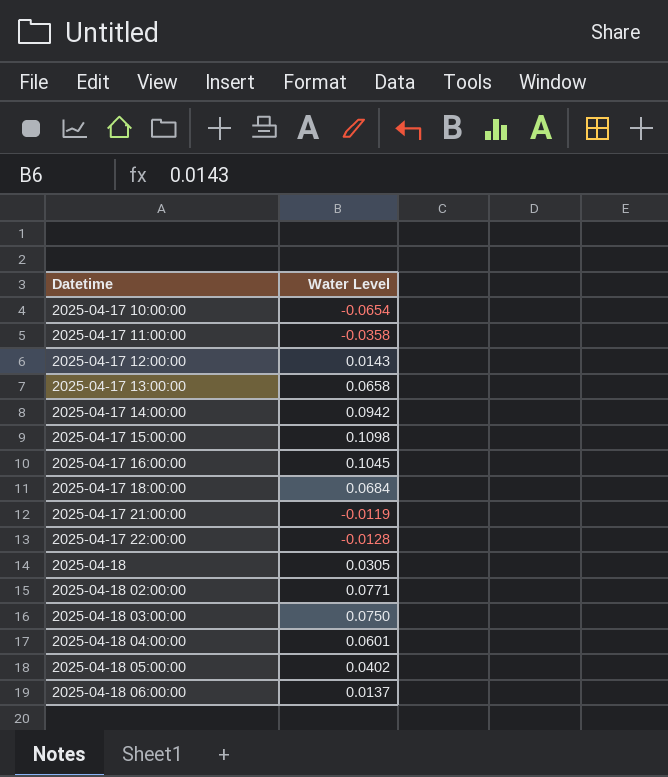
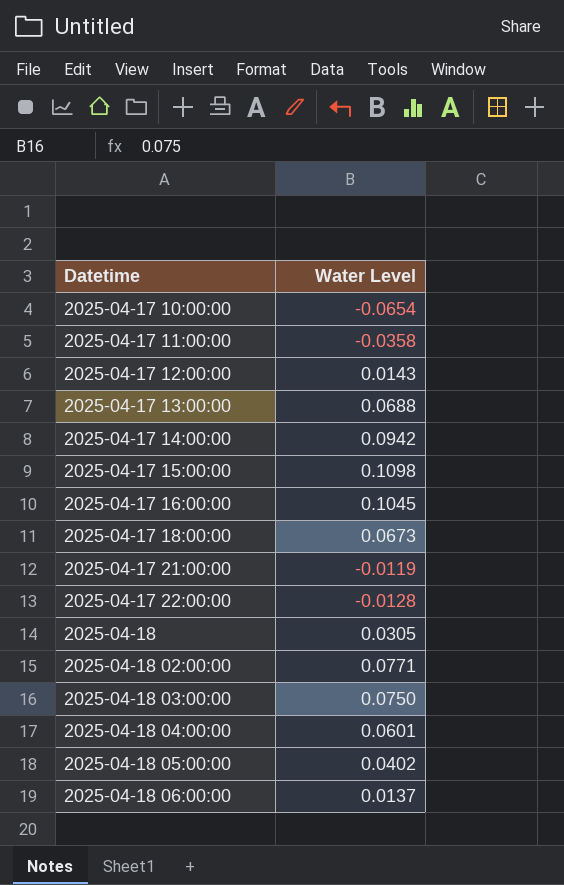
2025-04-17 13:00:00 | Water Level: 0.0658 -> 0.0688
2025-04-17 18:00:00 | Water Level: 0.0684 -> 0.0673

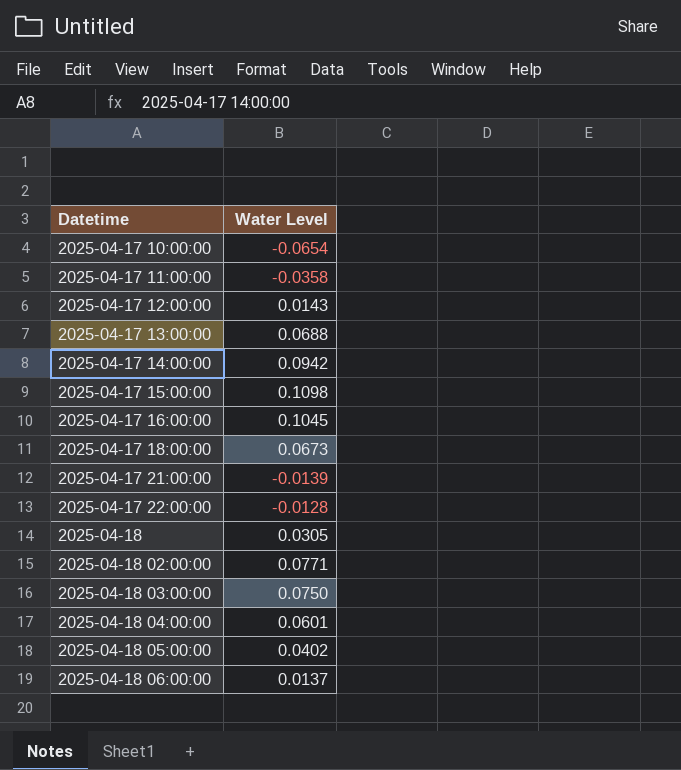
2025-04-17 21:00:00 | Water Level: -0.0119 -> -0.0139

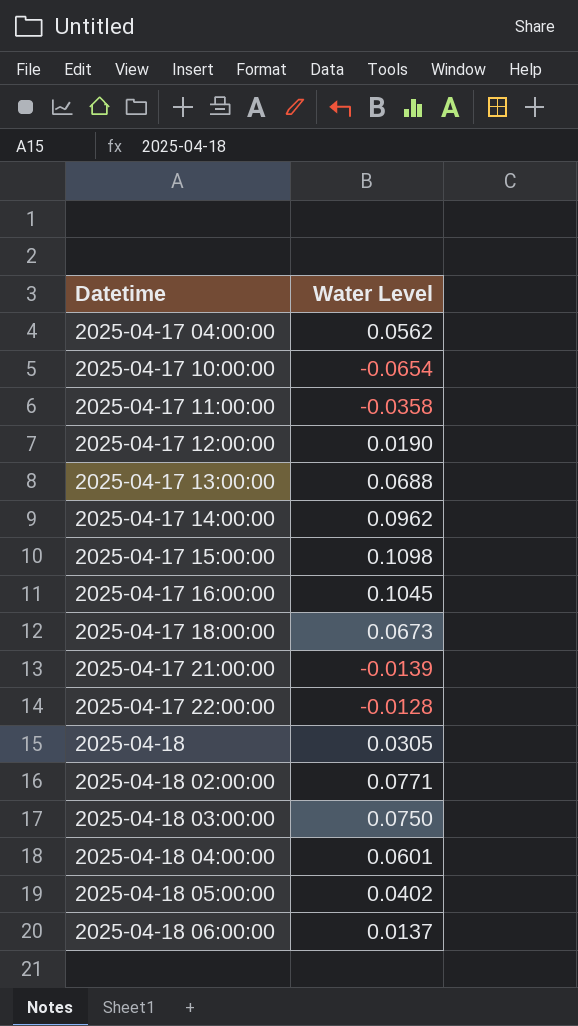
row 2025-04-17 04:00:00: none -> 0.0562
2025-04-17 12:00:00 | Water Level: 0.0143 -> 0.0190
2025-04-17 14:00:00 | Water Level: 0.0942 -> 0.0962

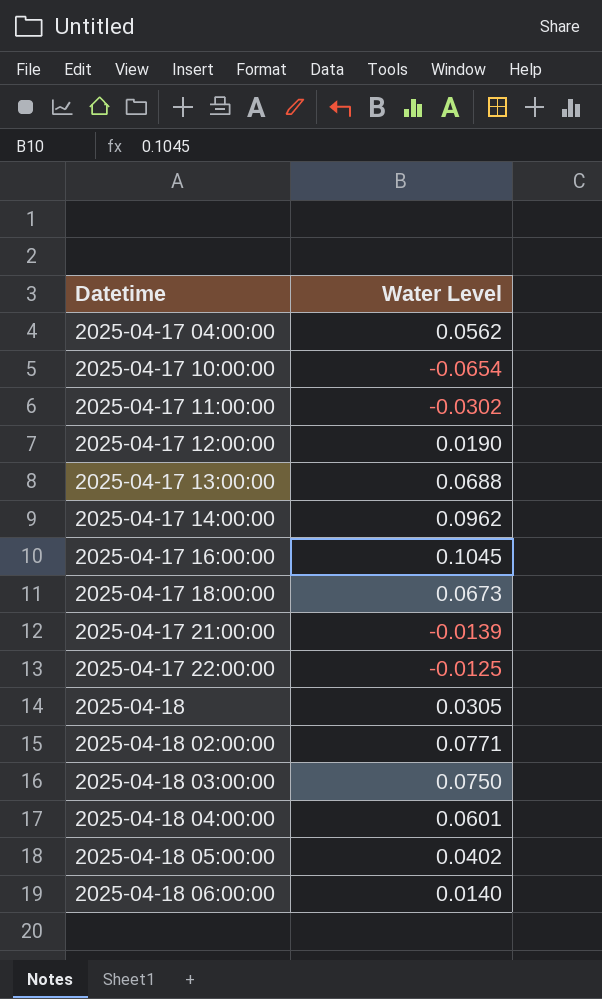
row 2025-04-17 15:00:00: 0.1098 -> none
2025-04-17 11:00:00 | Water Level: -0.0358 -> -0.0302
2025-04-17 22:00:00 | Water Level: -0.0128 -> -0.0125
2025-04-18 06:00:00 | Water Level: 0.0137 -> 0.0140

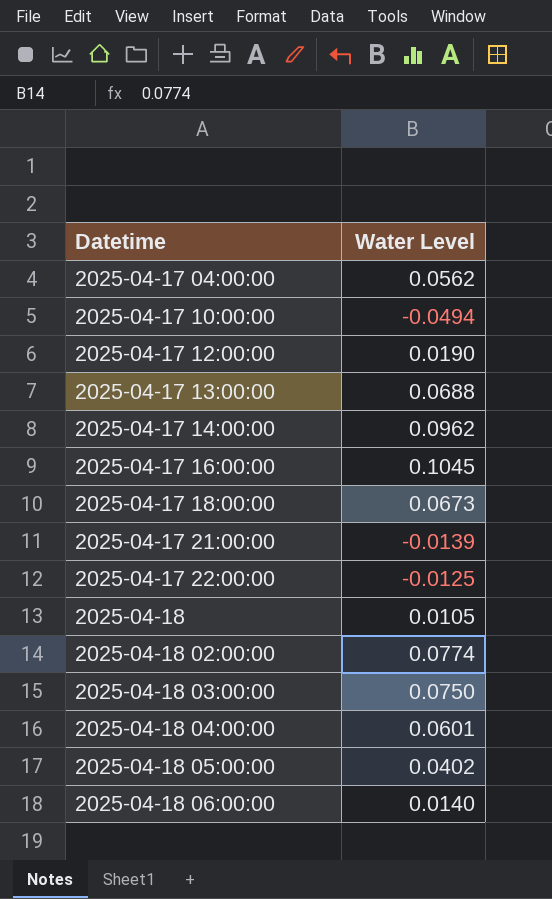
row 2025-04-17 11:00:00: -0.0302 -> none
2025-04-17 10:00:00 | Water Level: -0.0654 -> -0.0494
2025-04-18 | Water Level: 0.0305 -> 0.0105
2025-04-18 02:00:00 | Water Level: 0.0771 -> 0.0774

